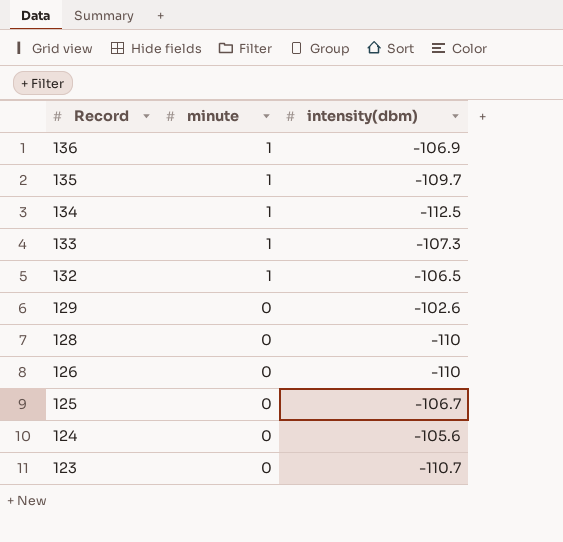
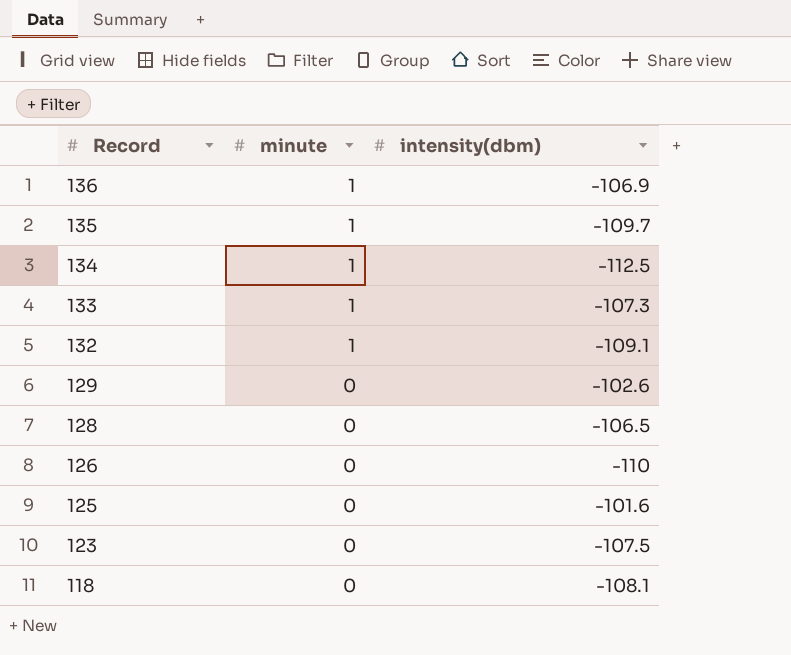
row 124: 0 | -105.6 -> none
132 | intensity(dbm): -106.5 -> -109.1
128 | intensity(dbm): -110 -> -106.5
125 | intensity(dbm): -106.7 -> -101.6
123 | intensity(dbm): -110.7 -> -107.5
row 118: none -> 0 | -108.1

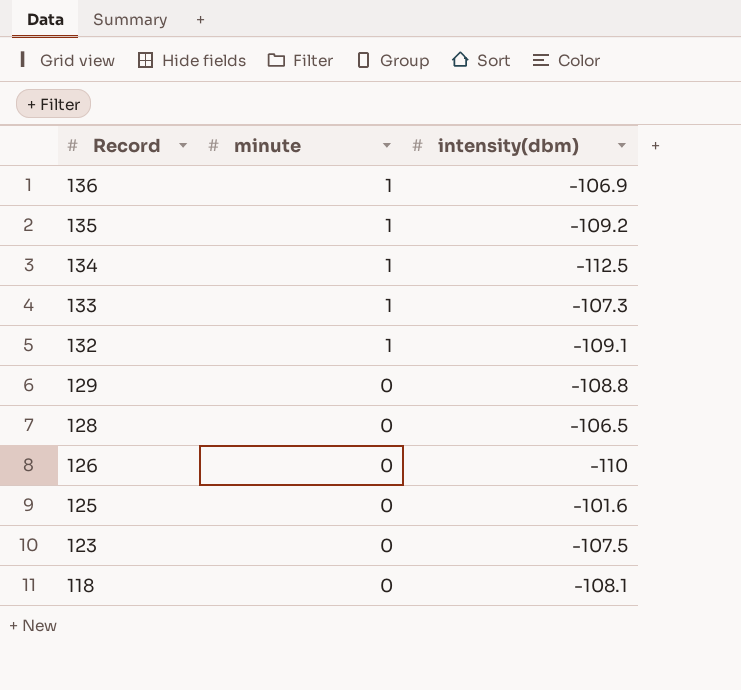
135 | intensity(dbm): -109.7 -> -109.2
129 | intensity(dbm): -102.6 -> -108.8

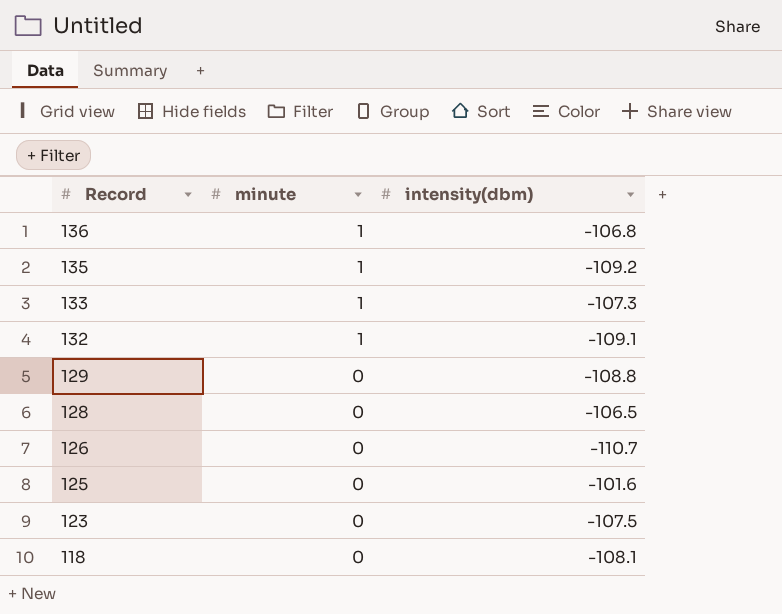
row 134: 1 | -112.5 -> none
136 | intensity(dbm): -106.9 -> -106.8
126 | intensity(dbm): -110 -> -110.7

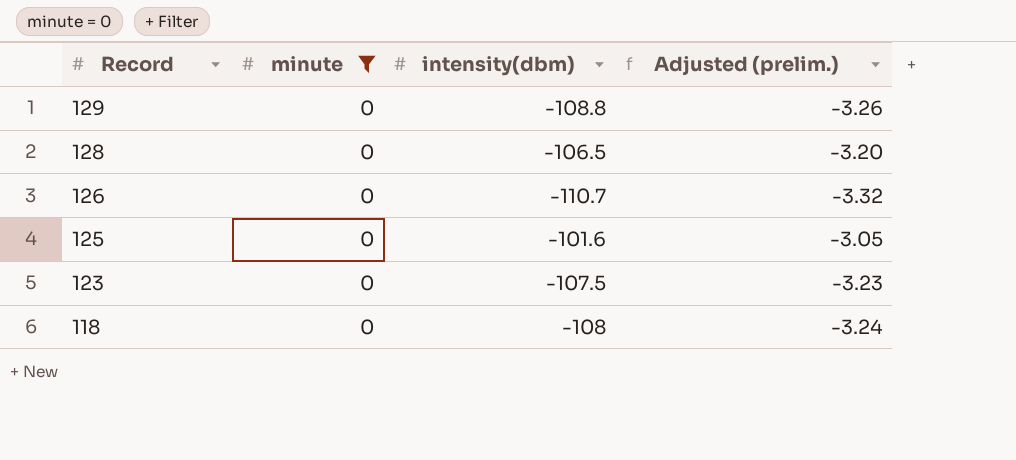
filter: none -> minute = 0
column Adjusted (prelim.) | formula: none -> [intensity(dbm)] * 0.03
118 | intensity(dbm): -108.1 -> -108

